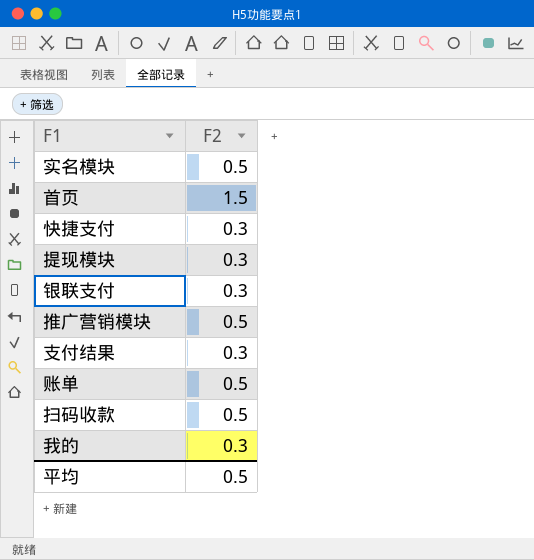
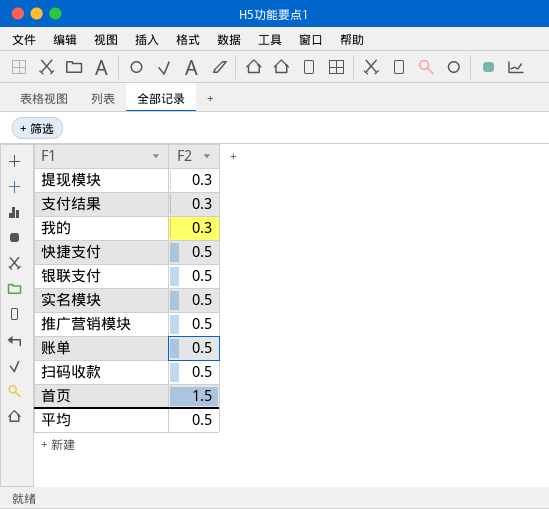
row order: none -> F2 ascending
快捷支付 | F2: 0.3 -> 0.5
银联支付 | F2: 0.3 -> 0.5

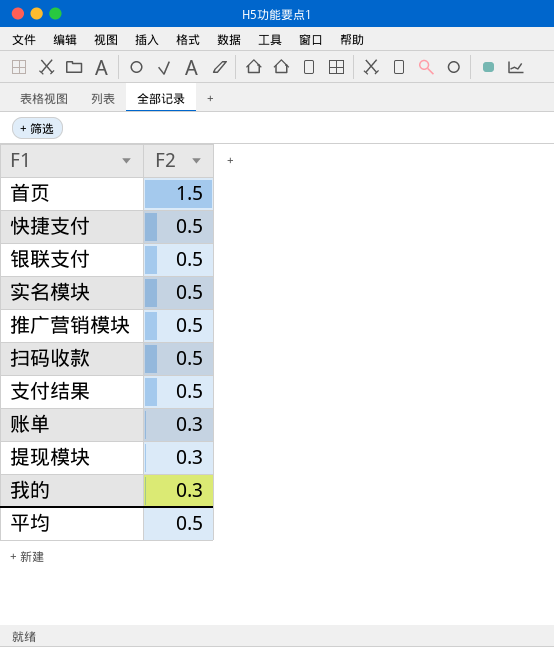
row order: F2 ascending -> F2 descending
支付结果 | F2: 0.3 -> 0.5
账单 | F2: 0.5 -> 0.3

